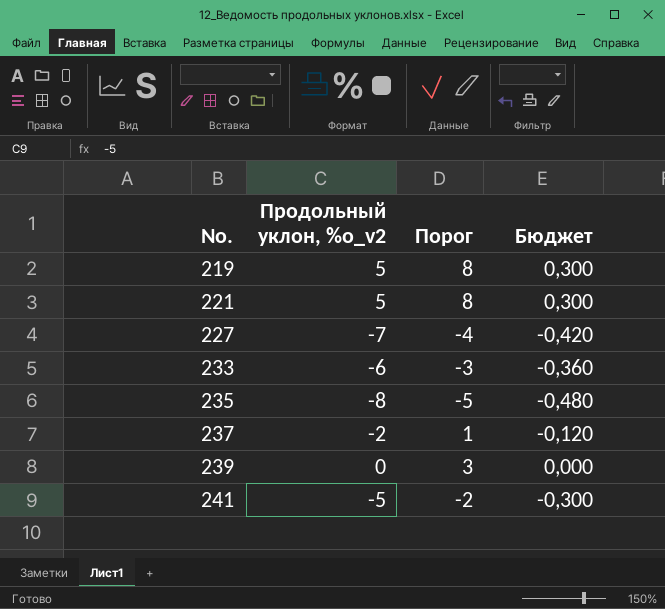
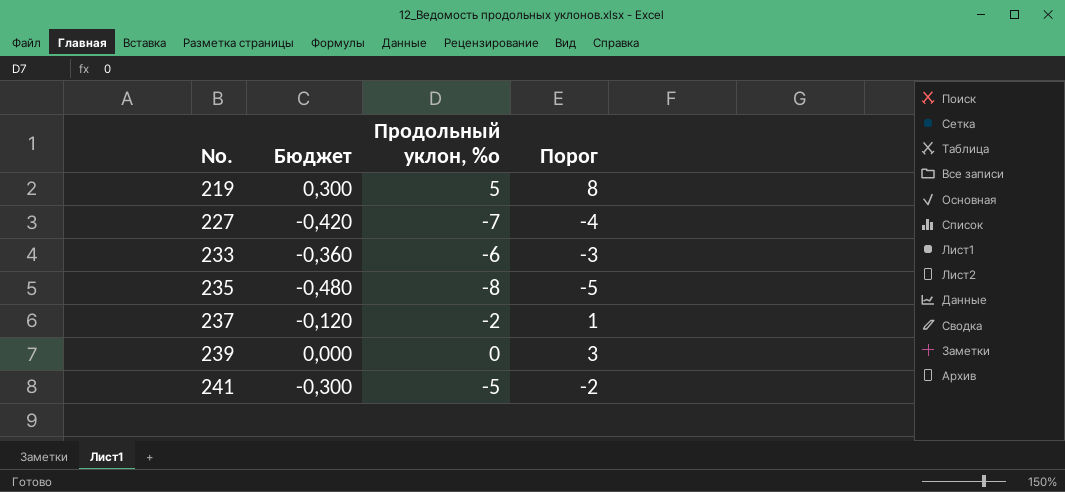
column Бюджет | position: 4 -> 2
column name: Продольный уклон, %о_v2 -> Продольный уклон, %о
row 221: 5 | 8 | 0,300 -> none

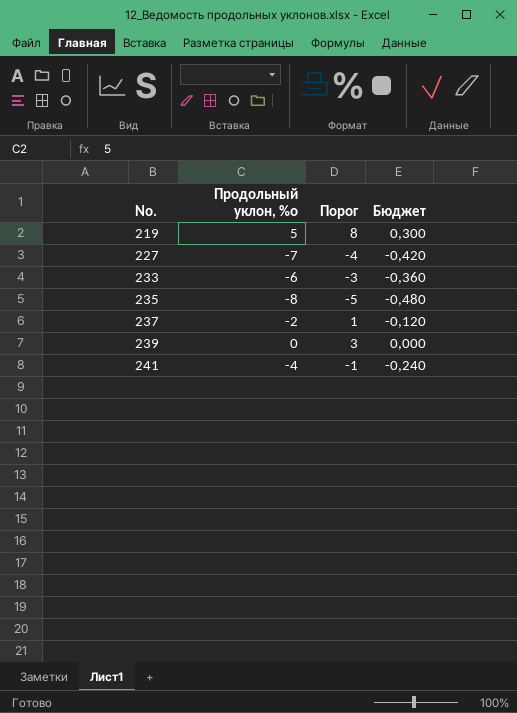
column Бюджет | position: 2 -> 4
241 | Продольный уклон, %о: -5 -> -4
241 | Порог: -2 -> -1
241 | Бюджет: -0,300 -> -0,240

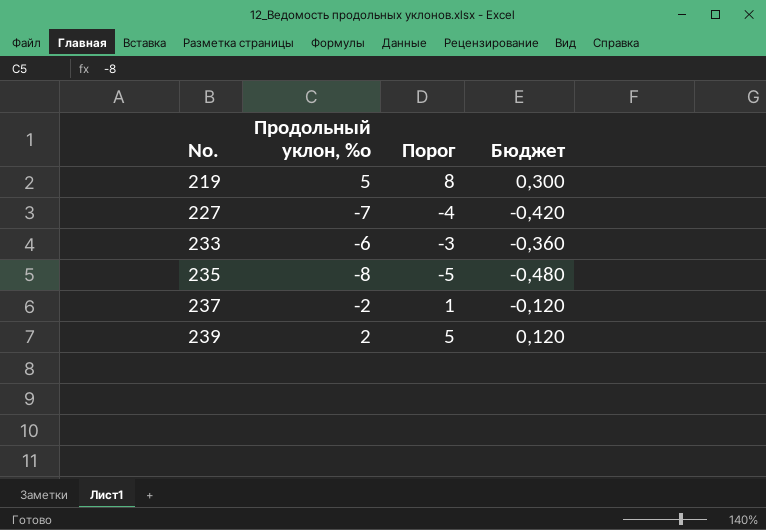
row 241: -4 | -1 | -0,240 -> none
239 | Продольный уклон, %о: 0 -> 2
239 | Порог: 3 -> 5
239 | Бюджет: 0,000 -> 0,120

